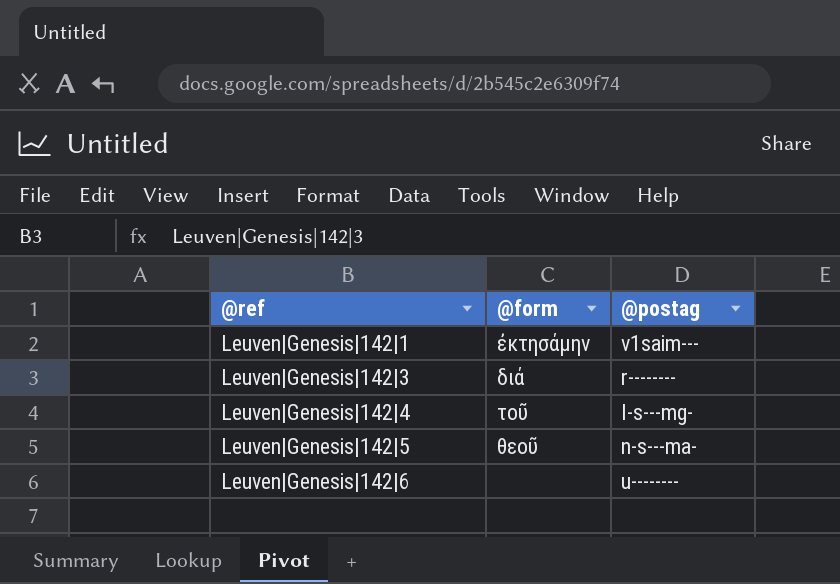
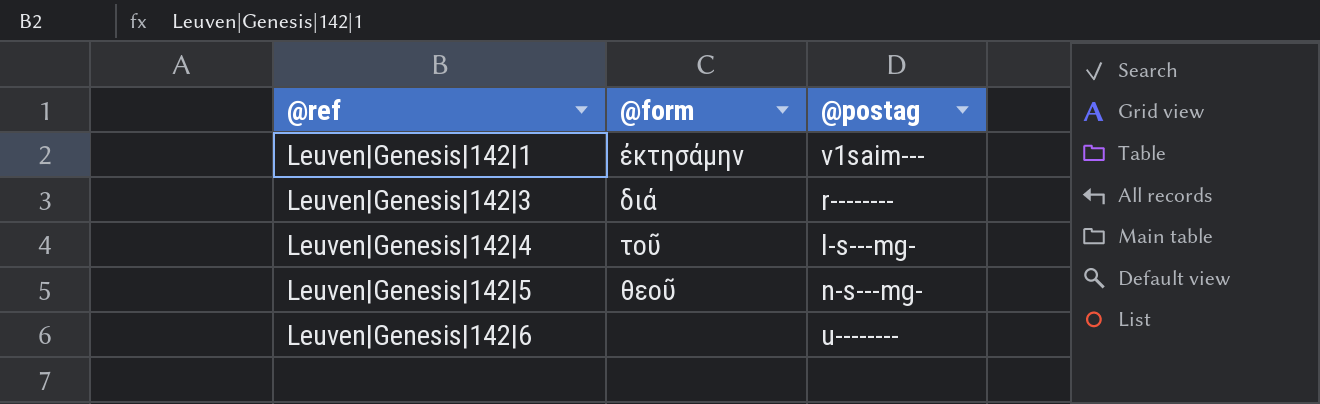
Leuven|Genesis|142|5 | @postag: n-s---ma- -> n-s---mg-

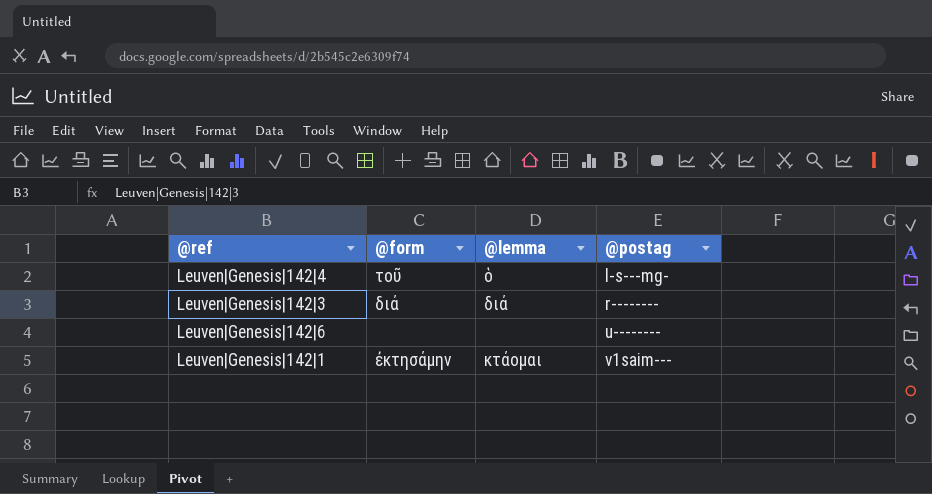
row order: @ref ascending -> @postag ascending
column @lemma | position: none -> 3
row Leuven|Genesis|142|5: θεοῦ | n-s---mg- -> none

